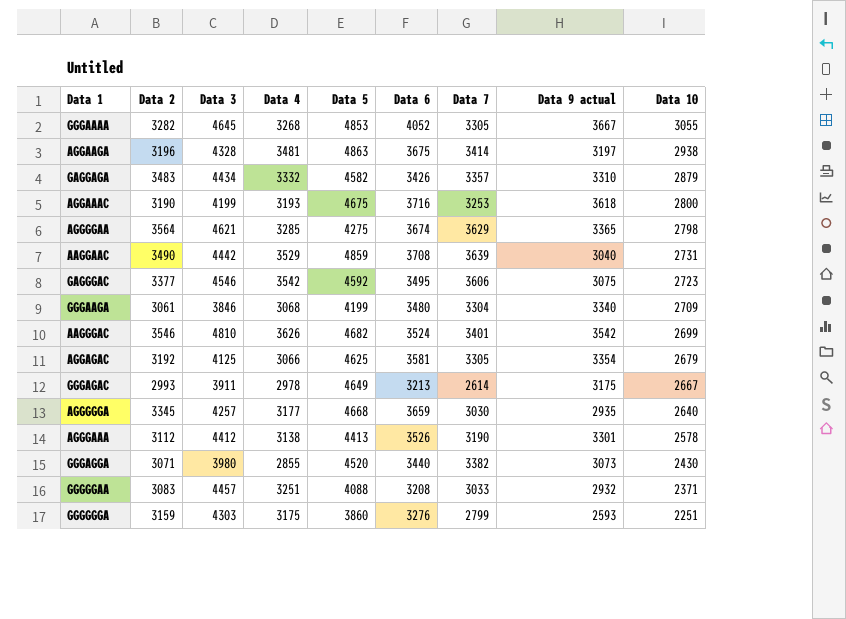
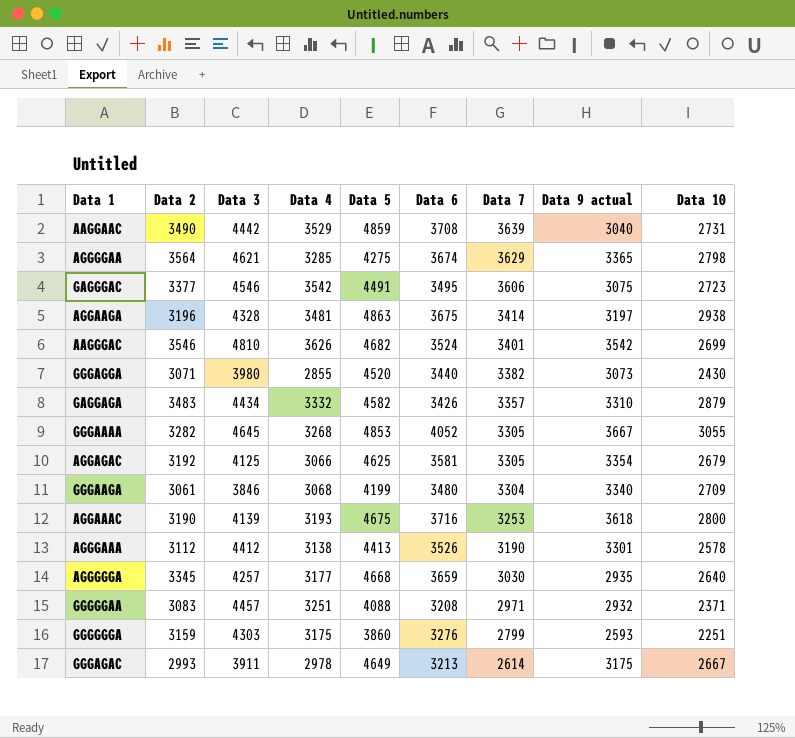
row order: Data 10 descending -> Data 7 descending
GAGGGAC | Data 5: 4592 -> 4491
AGGAAAC | Data 3: 4199 -> 4139
GGGGGAA | Data 7: 3033 -> 2971

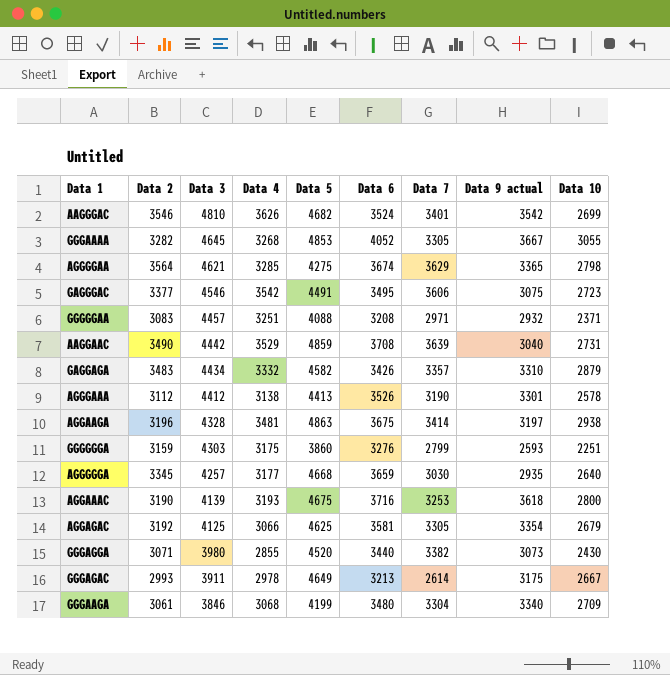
row order: Data 7 descending -> Data 3 descending

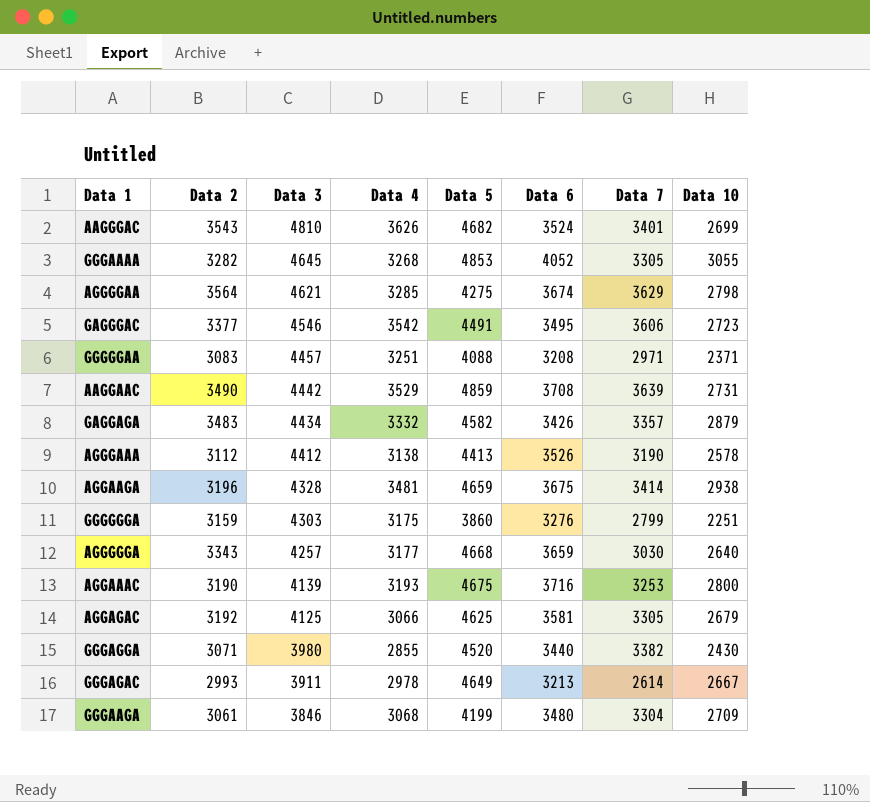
column Data 9 actual | position: 8 -> none
AAGGGAC | Data 2: 3546 -> 3543
AGGAAGA | Data 5: 4863 -> 4659
AGGGGGA | Data 2: 3345 -> 3343

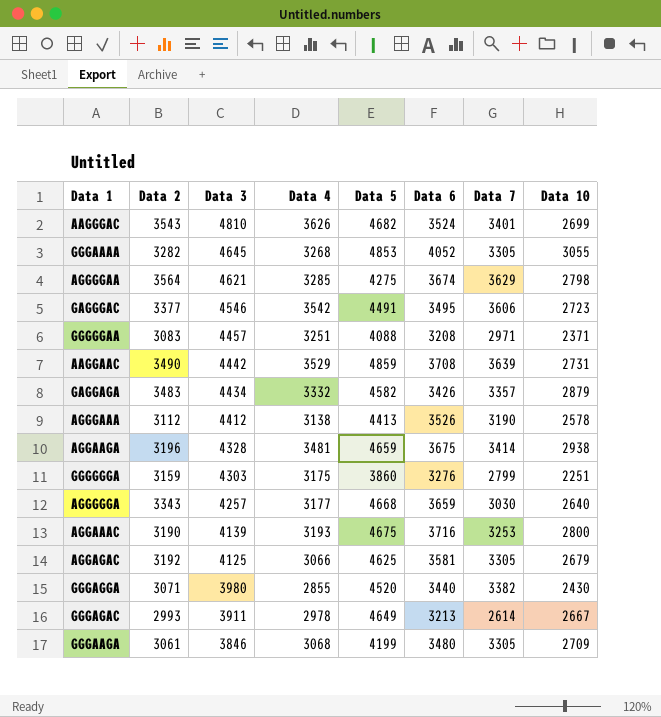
GGGAAGA | Data 7: 3304 -> 3305

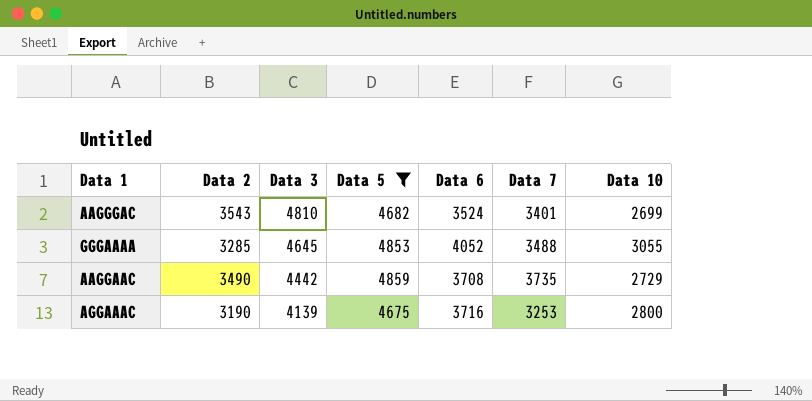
filter: none -> Data 5 >= 4675
column Data 4 | position: 4 -> none
GGGAAAA | Data 2: 3282 -> 3285
GGGAAAA | Data 7: 3305 -> 3488
AAGGAAC | Data 7: 3639 -> 3735
AAGGAAC | Data 10: 2731 -> 2729

